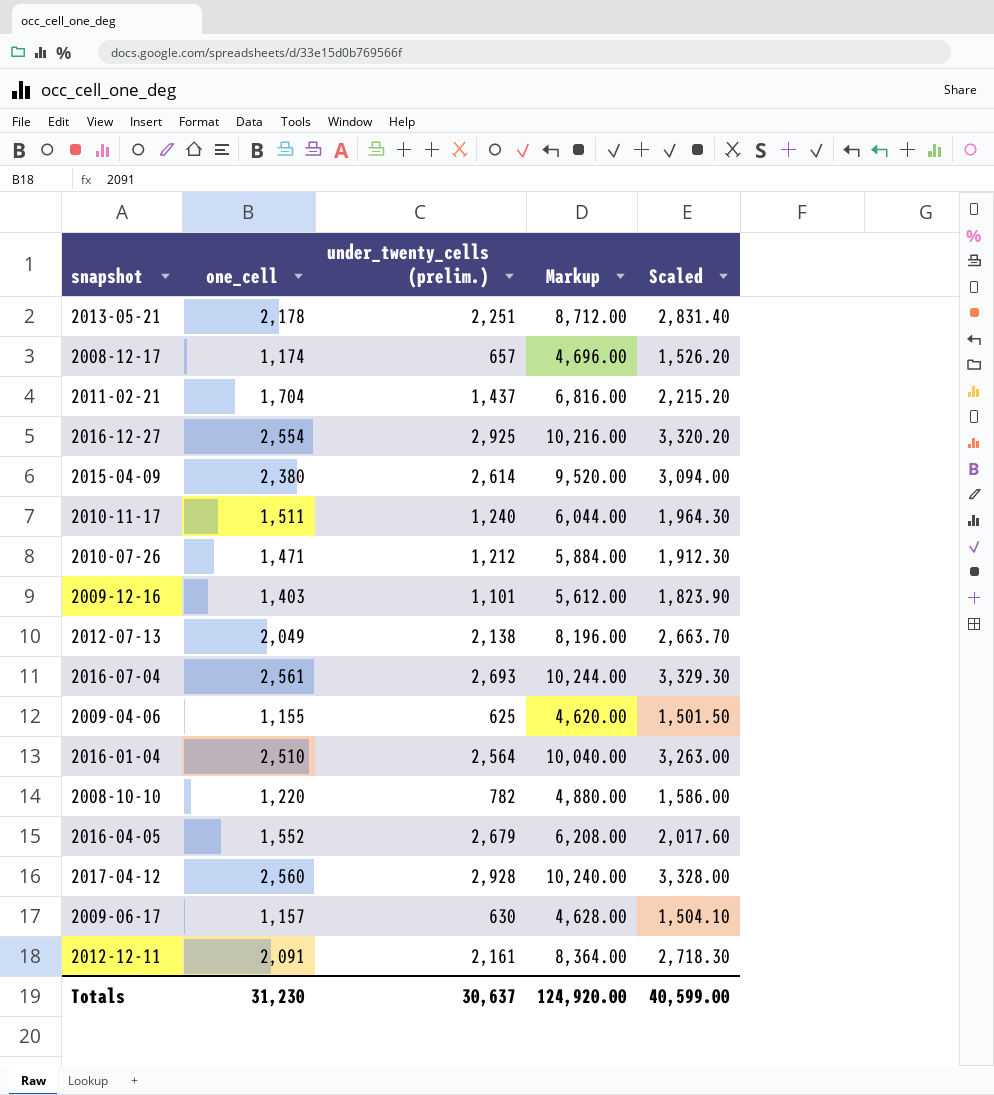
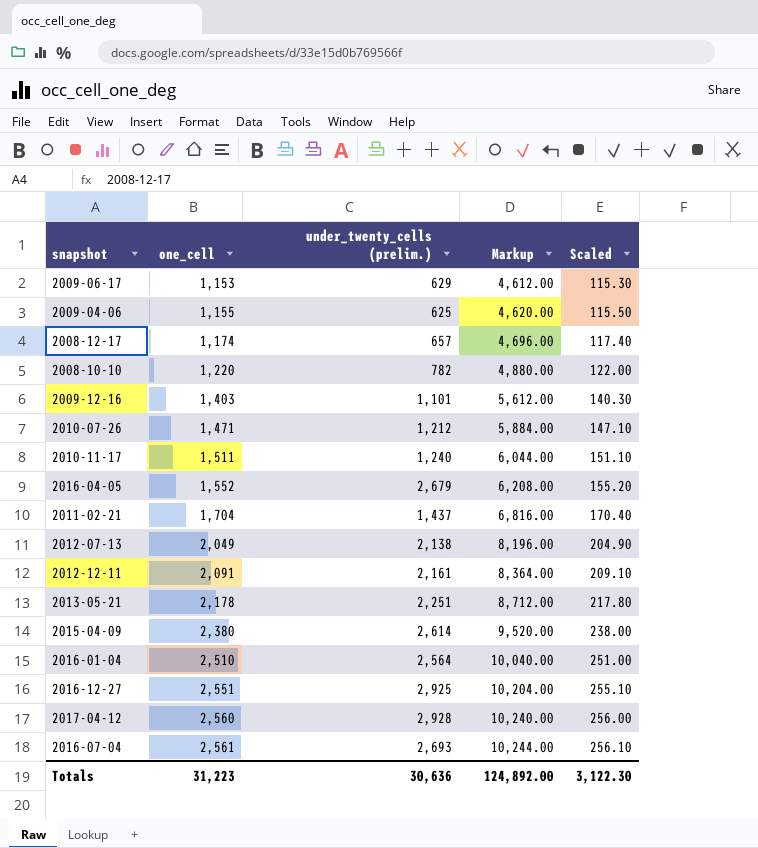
row order: none -> one_cell ascending
column Scaled | formula: [one_cell] * 1.3 -> [one_cell] * 0.1
2009-06-17 | one_cell: 1,157 -> 1,153
2009-06-17 | under_twenty_cells (prelim.): 630 -> 629
2009-06-17 | Markup: 4,628.00 -> 4,612.00
2016-12-27 | one_cell: 2,554 -> 2,551
2016-12-27 | Markup: 10,216.00 -> 10,204.00
Totals | one_cell: 31,230 -> 31,223
Totals | under_twenty_cells (prelim.): 30,637 -> 30,636
Totals | Markup: 124,920.00 -> 124,892.00
Totals | Scaled: 40,599.00 -> 3,122.30

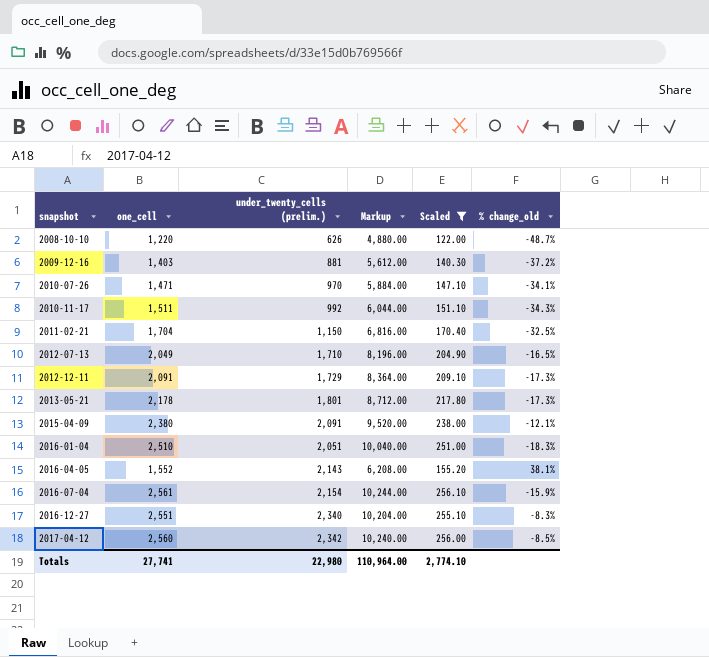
filter: none -> Scaled >= 122.00
row order: one_cell ascending -> snapshot ascending
column % change_old | formula: none -> ([under_twenty_cells (prelim.)] - [one_cell]) / [one_cell]
2008-10-10 | under_twenty_cells (prelim.): 782 -> 626
2009-12-16 | under_twenty_cells (prelim.): 1,101 -> 881
2010-07-26 | under_twenty_cells (prelim.): 1,212 -> 970
2010-11-17 | under_twenty_cells (prelim.): 1,240 -> 992
2011-02-21 | under_twenty_cells (prelim.): 1,437 -> 1,150
2012-07-13 | under_twenty_cells (prelim.): 2,138 -> 1,710
2012-12-11 | under_twenty_cells (prelim.): 2,161 -> 1,729
2013-05-21 | under_twenty_cells (prelim.): 2,251 -> 1,801
2015-04-09 | under_twenty_cells (prelim.): 2,614 -> 2,091
2016-01-04 | under_twenty_cells (prelim.): 2,564 -> 2,051
2016-04-05 | under_twenty_cells (prelim.): 2,679 -> 2,143
2016-07-04 | under_twenty_cells (prelim.): 2,693 -> 2,154
2016-12-27 | under_twenty_cells (prelim.): 2,925 -> 2,340
2017-04-12 | under_twenty_cells (prelim.): 2,928 -> 2,342
Totals | one_cell: 31,223 -> 27,741
Totals | under_twenty_cells (prelim.): 30,636 -> 22,980
Totals | Markup: 124,892.00 -> 110,964.00
Totals | Scaled: 3,122.30 -> 2,774.10

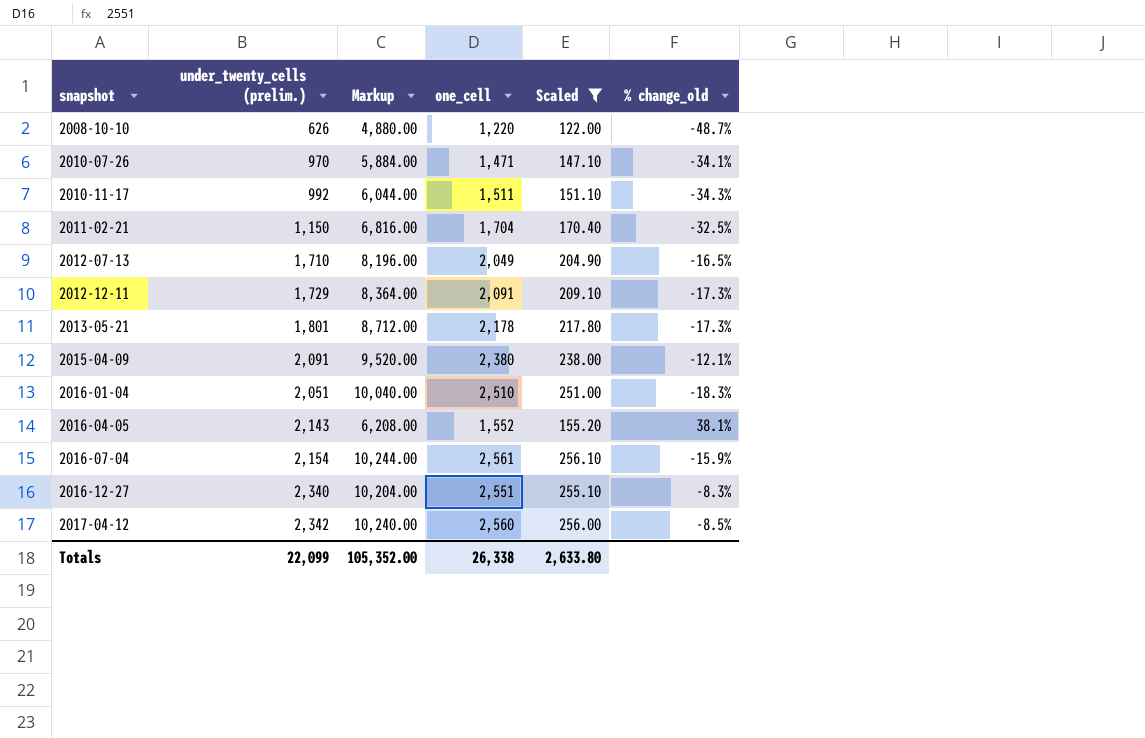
column one_cell | position: 2 -> 4
row 2009-12-16: 1,403 | 881 | 5,612.00 | 140.30 | -37.2% -> none
Totals | under_twenty_cells (prelim.): 22,980 -> 22,099
Totals | Markup: 110,964.00 -> 105,352.00
Totals | one_cell: 27,741 -> 26,338
Totals | Scaled: 2,774.10 -> 2,633.80

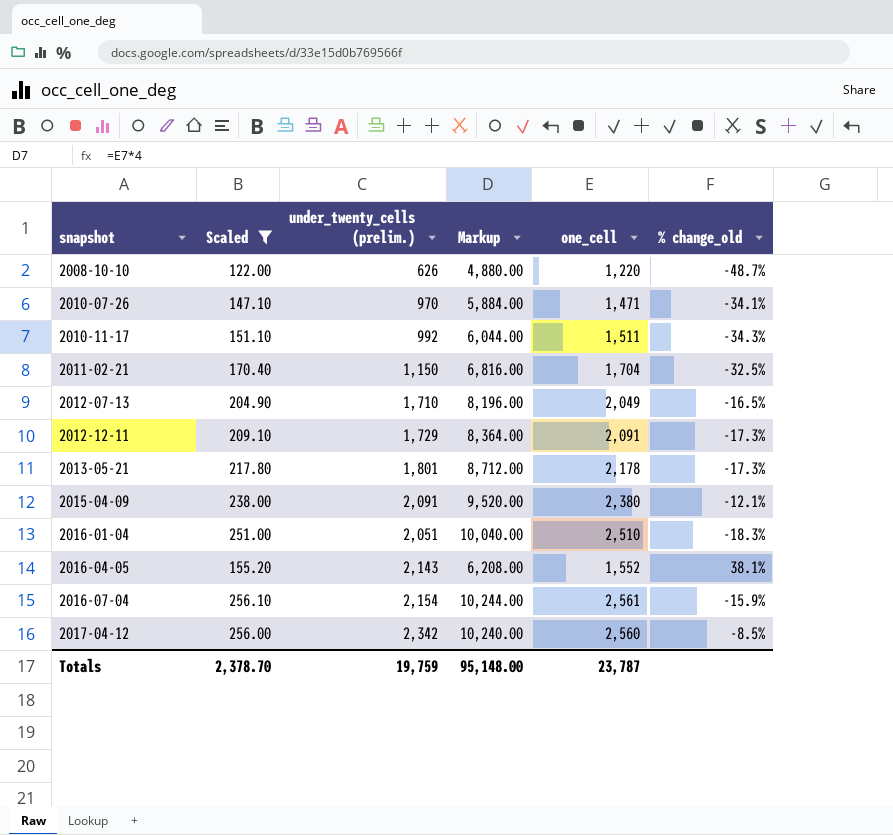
column Scaled | position: 5 -> 2
row 2016-12-27: 2,340 | 10,204.00 | 2,551 | 255.10 | -8.3% -> none
Totals | Scaled: 2,633.80 -> 2,378.70
Totals | under_twenty_cells (prelim.): 22,099 -> 19,759
Totals | Markup: 105,352.00 -> 95,148.00
Totals | one_cell: 26,338 -> 23,787

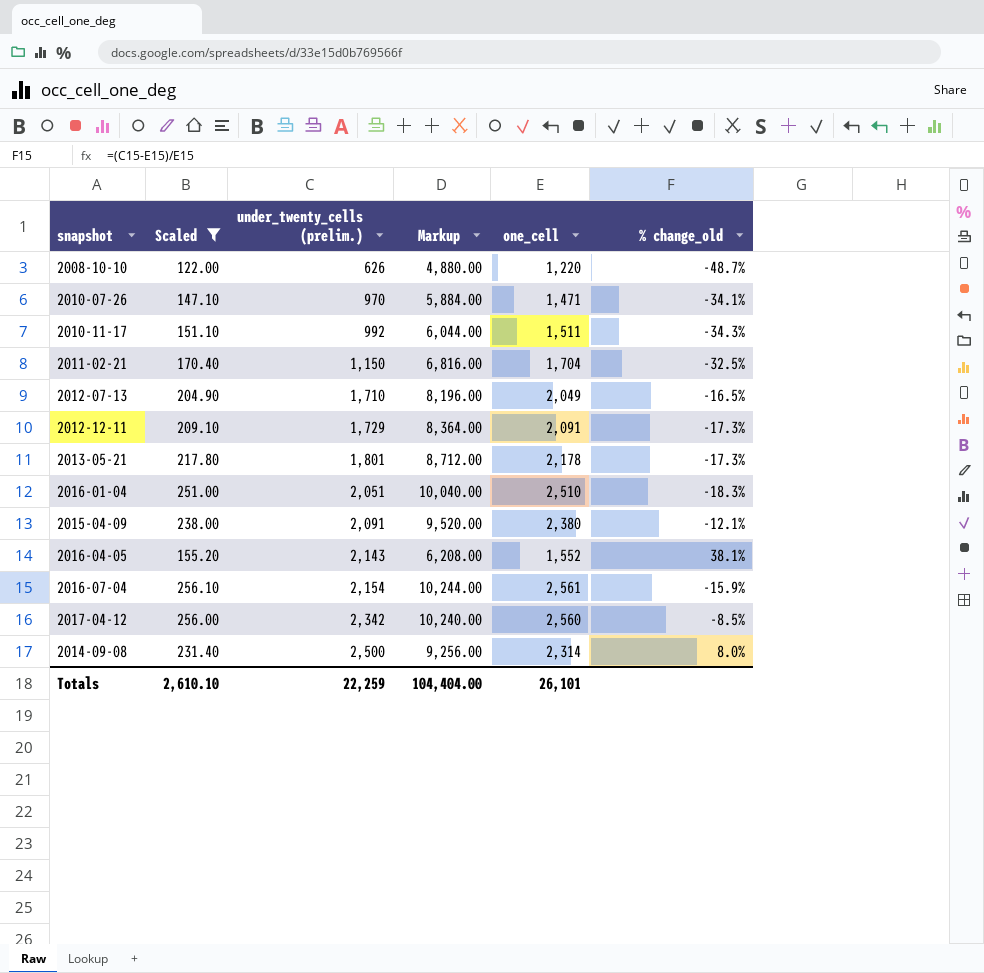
row order: snapshot ascending -> under_twenty_cells (prelim.) ascending
row 2014-09-08: none -> 231.40 | 2,500 | 9,256.00 | 2,314 | 8.0%
Totals | Scaled: 2,378.70 -> 2,610.10
Totals | under_twenty_cells (prelim.): 19,759 -> 22,259
Totals | Markup: 95,148.00 -> 104,404.00
Totals | one_cell: 23,787 -> 26,101

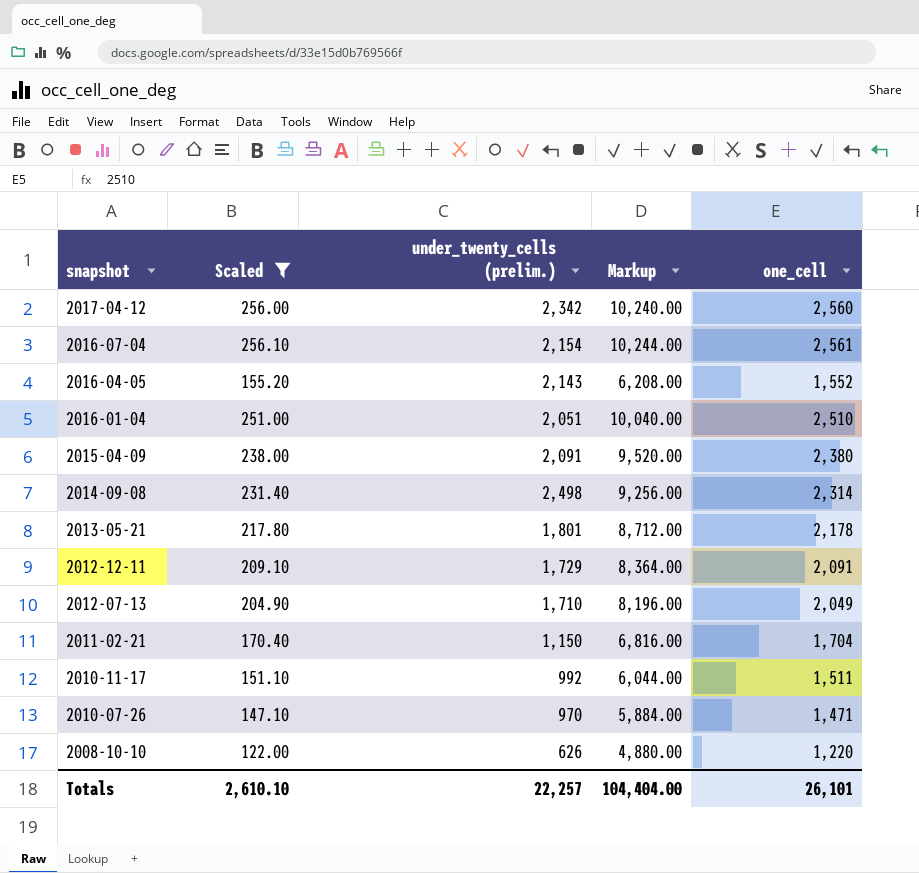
row order: under_twenty_cells (prelim.) ascending -> snapshot descending
column % change_old | formula: ([under_twenty_cells (prelim.)] - [one_cell]) / [one_cell] -> none
2014-09-08 | under_twenty_cells (prelim.): 2,500 -> 2,498
Totals | under_twenty_cells (prelim.): 22,259 -> 22,257

